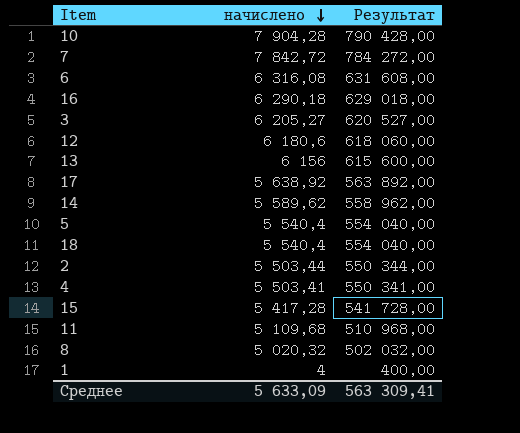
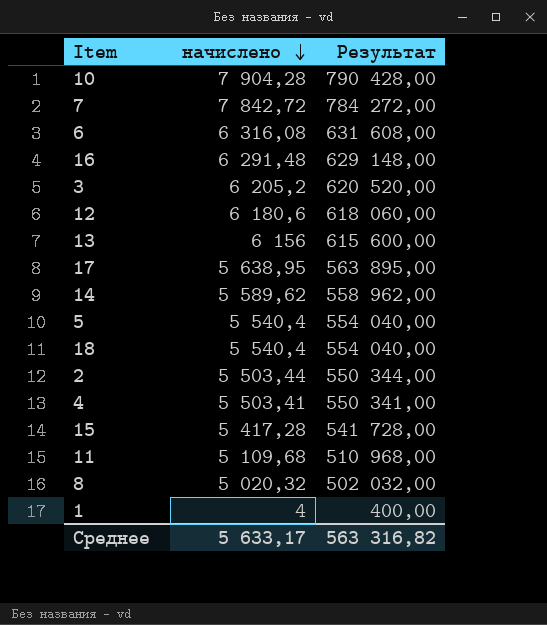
16 | начислено: 6 290,18 -> 6 291,48
16 | Результат: 629 018,00 -> 629 148,00
3 | начислено: 6 205,27 -> 6 205,2
3 | Результат: 620 527,00 -> 620 520,00
17 | начислено: 5 638,92 -> 5 638,95
17 | Результат: 563 892,00 -> 563 895,00
Среднее | начислено: 5 633,09 -> 5 633,17
Среднее | Результат: 563 309,41 -> 563 316,82

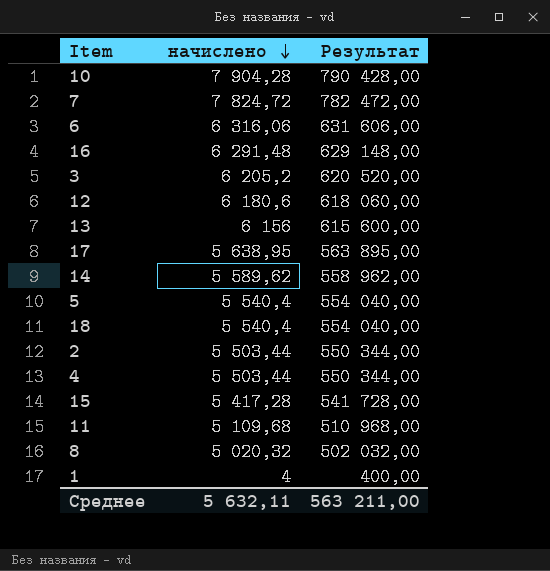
7 | начислено: 7 842,72 -> 7 824,72
7 | Результат: 784 272,00 -> 782 472,00
6 | начислено: 6 316,08 -> 6 316,06
6 | Результат: 631 608,00 -> 631 606,00
4 | начислено: 5 503,41 -> 5 503,44
4 | Результат: 550 341,00 -> 550 344,00
Среднее | начислено: 5 633,17 -> 5 632,11
Среднее | Результат: 563 316,82 -> 563 211,00

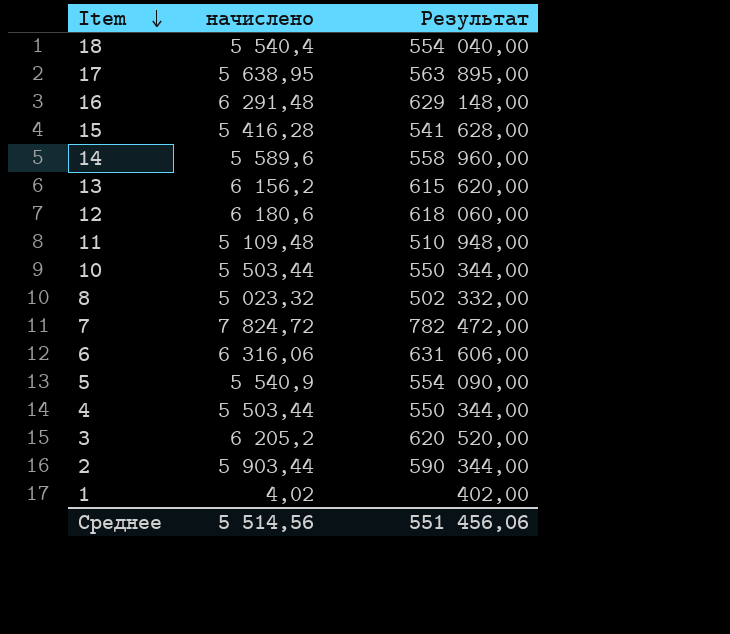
row order: начислено descending -> Item descending
15 | начислено: 5 417,28 -> 5 416,28
15 | Результат: 541 728,00 -> 541 628,00
14 | начислено: 5 589,62 -> 5 589,6
14 | Результат: 558 962,00 -> 558 960,00
13 | начислено: 6 156 -> 6 156,2
13 | Результат: 615 600,00 -> 615 620,00
11 | начислено: 5 109,68 -> 5 109,48
11 | Результат: 510 968,00 -> 510 948,00
10 | начислено: 7 904,28 -> 5 503,44
10 | Результат: 790 428,00 -> 550 344,00
8 | начислено: 5 020,32 -> 5 023,32
8 | Результат: 502 032,00 -> 502 332,00
5 | начислено: 5 540,4 -> 5 540,9
5 | Результат: 554 040,00 -> 554 090,00
2 | начислено: 5 503,44 -> 5 903,44
2 | Результат: 550 344,00 -> 590 344,00
1 | начислено: 4 -> 4,02
1 | Результат: 400,00 -> 402,00
Среднее | начислено: 5 632,11 -> 5 514,56
Среднее | Результат: 563 211,00 -> 551 456,06

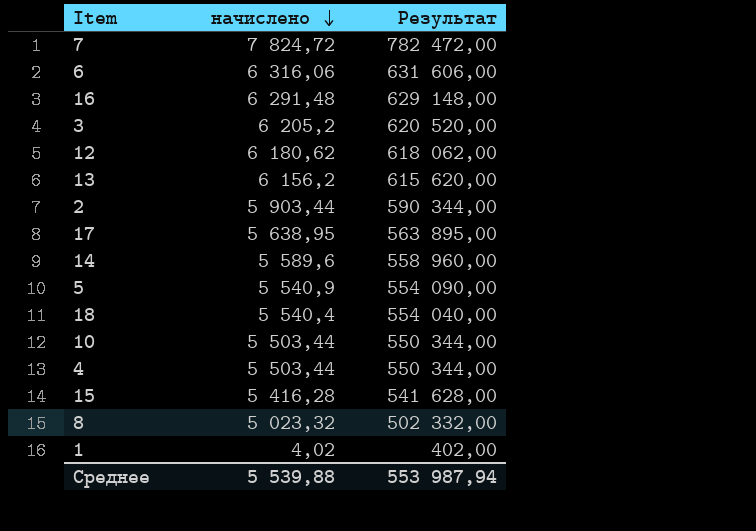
row order: Item descending -> начислено descending
row 11: 5 109,48 | 510 948,00 -> none
12 | начислено: 6 180,6 -> 6 180,62
12 | Результат: 618 060,00 -> 618 062,00
Среднее | начислено: 5 514,56 -> 5 539,88
Среднее | Результат: 551 456,06 -> 553 987,94

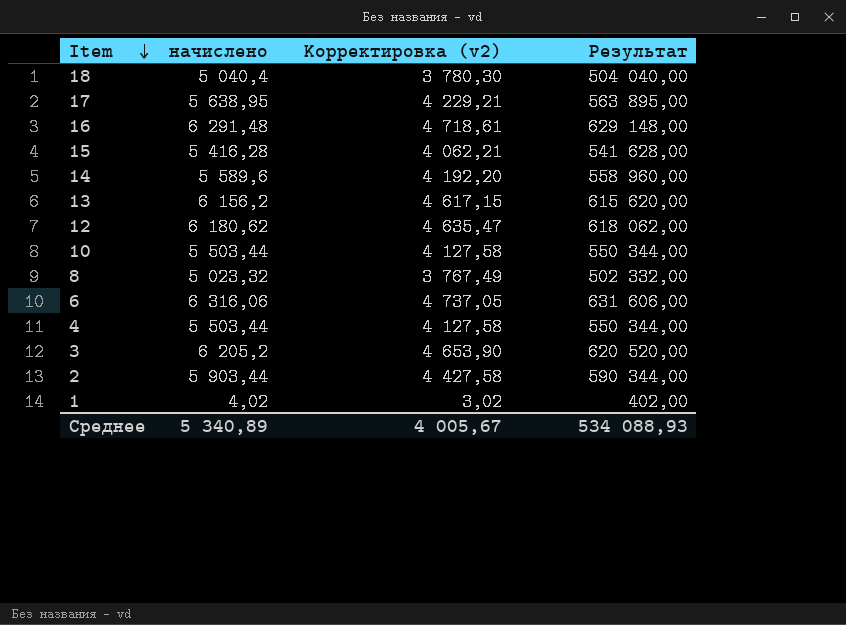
row order: начислено descending -> Item descending
column Корректировка (v2) | formula: none -> [начислено] * 0,75
row 7: 7 824,72 | 782 472,00 -> none
row 5: 5 540,9 | 554 090,00 -> none
18 | начислено: 5 540,4 -> 5 040,4
18 | Результат: 554 040,00 -> 504 040,00
Среднее | начислено: 5 539,88 -> 5 340,89
Среднее | Результат: 553 987,94 -> 534 088,93

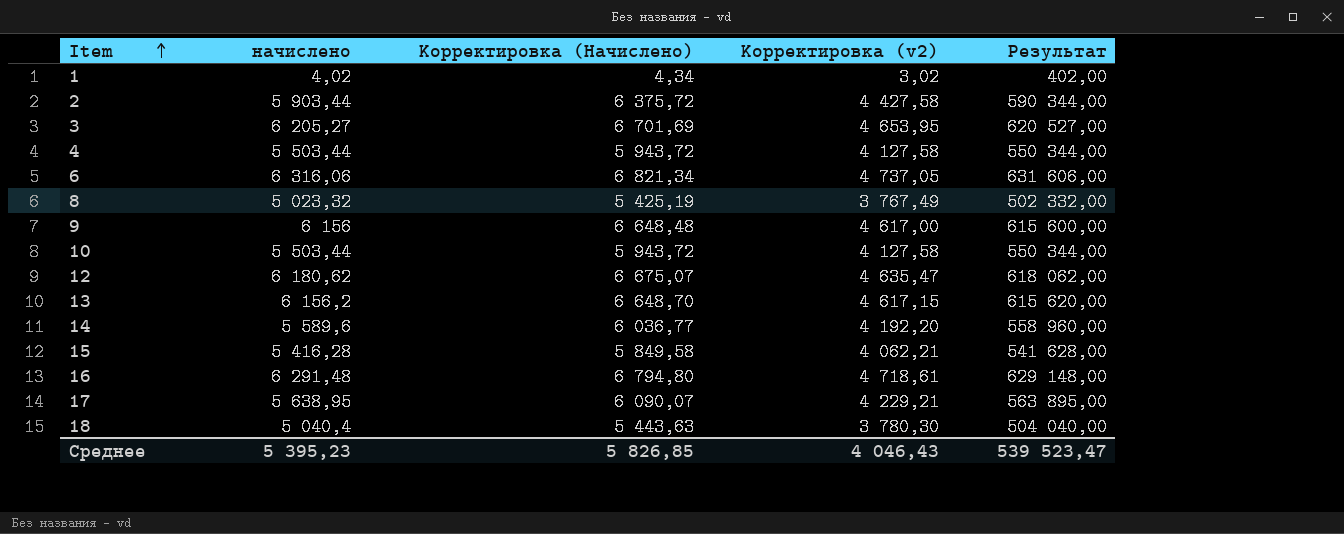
row order: Item descending -> Item ascending
column Корректировка (Начислено) | formula: none -> [начислено] * 1,08
3 | начислено: 6 205,2 -> 6 205,27
3 | Корректировка (v2): 4 653,90 -> 4 653,95
3 | Результат: 620 520,00 -> 620 527,00
row 9: none -> 6 156 | 6 648,48 | 4 617,00 | 615 600,00
Среднее | начислено: 5 340,89 -> 5 395,23
Среднее | Корректировка (v2): 4 005,67 -> 4 046,43
Среднее | Результат: 534 088,93 -> 539 523,47

